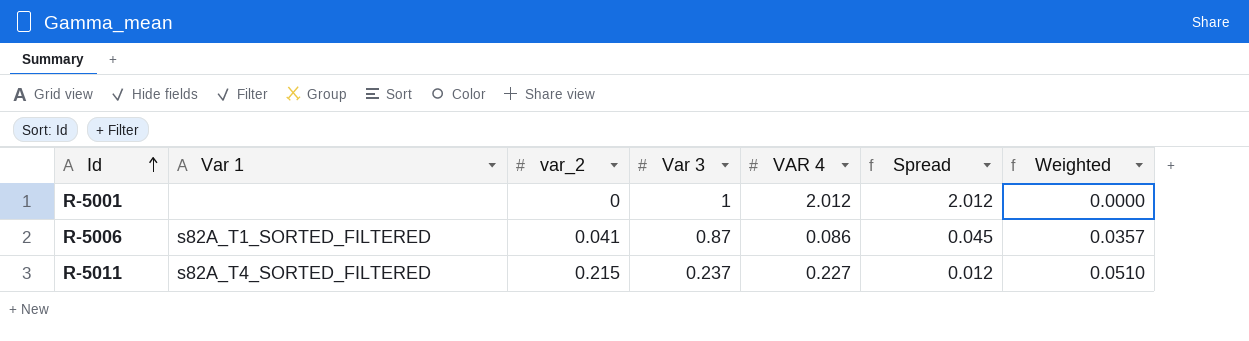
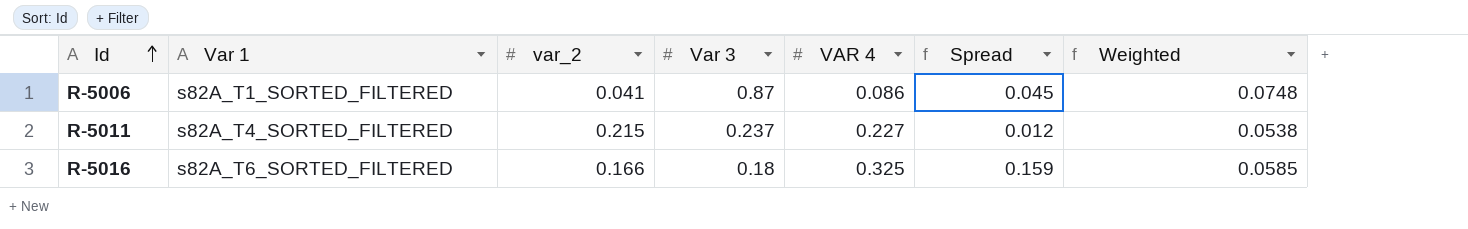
column Weighted | formula: [var_2] * [Var 3] -> [Var 3] * [VAR 4]
row R-5001: none | 0 | 1 | 2.012 | 2.012 | 0.0000 -> none
row R-5016: none -> s82A_T6_SORTED_FILTERED | 0.166 | 0.18 | 0.325 | 0.159 | 0.0585

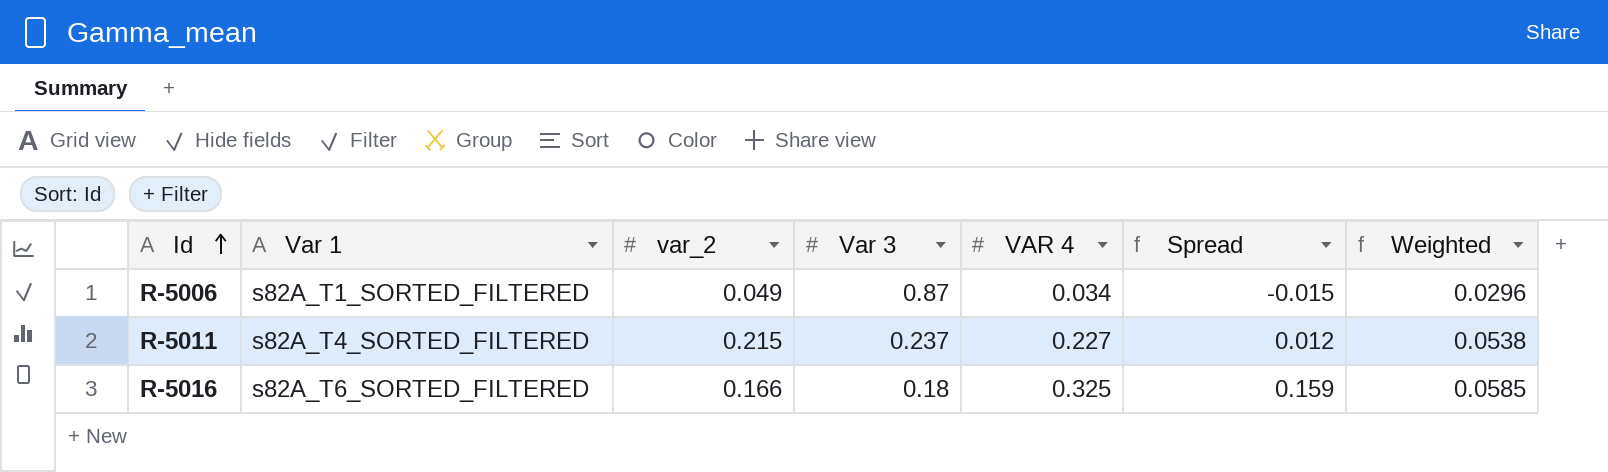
R-5006 | var_2: 0.041 -> 0.049
R-5006 | VAR 4: 0.086 -> 0.034
R-5006 | Spread: 0.045 -> -0.015
R-5006 | Weighted: 0.0748 -> 0.0296

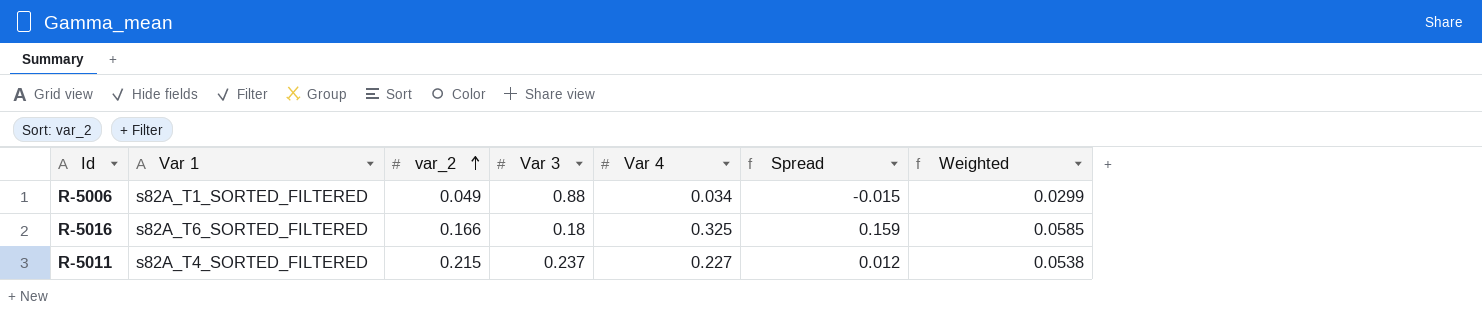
row order: Id ascending -> var_2 ascending
column name: VAR 4 -> Var 4
R-5006 | Var 3: 0.87 -> 0.88
R-5006 | Weighted: 0.0296 -> 0.0299

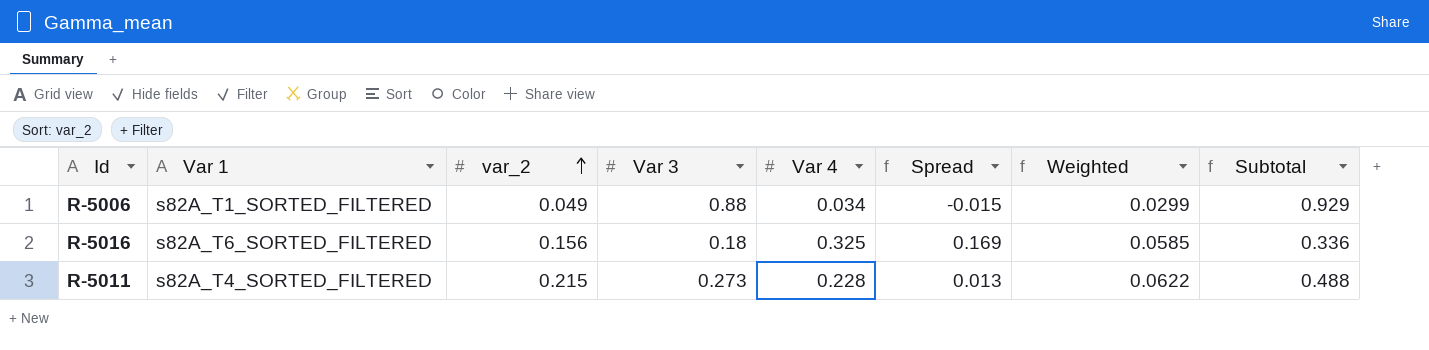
column Subtotal | formula: none -> [var_2] + [Var 3]
R-5016 | var_2: 0.166 -> 0.156
R-5016 | Spread: 0.159 -> 0.169
R-5011 | Var 3: 0.237 -> 0.273
R-5011 | Var 4: 0.227 -> 0.228
R-5011 | Spread: 0.012 -> 0.013
R-5011 | Weighted: 0.0538 -> 0.0622

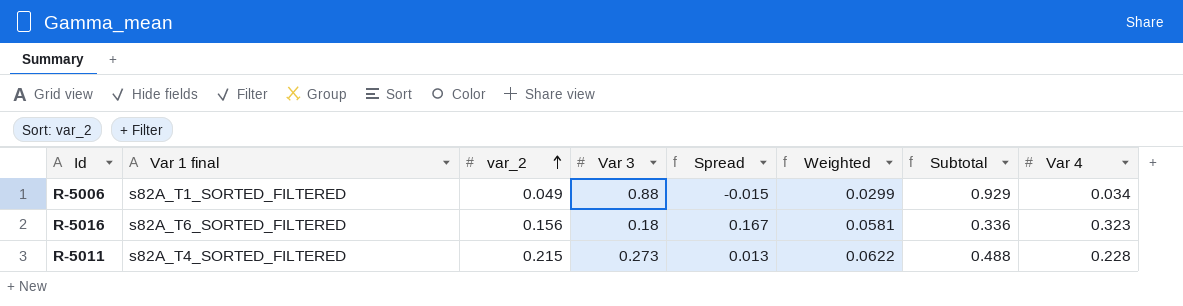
column name: Var 1 -> Var 1 final
column Var 4 | position: 5 -> 8
R-5016 | Spread: 0.169 -> 0.167
R-5016 | Weighted: 0.0585 -> 0.0581
R-5016 | Var 4: 0.325 -> 0.323

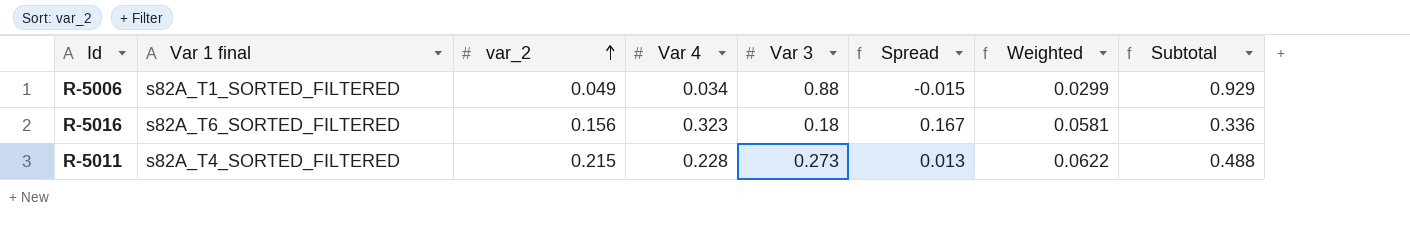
column Var 4 | position: 8 -> 4

